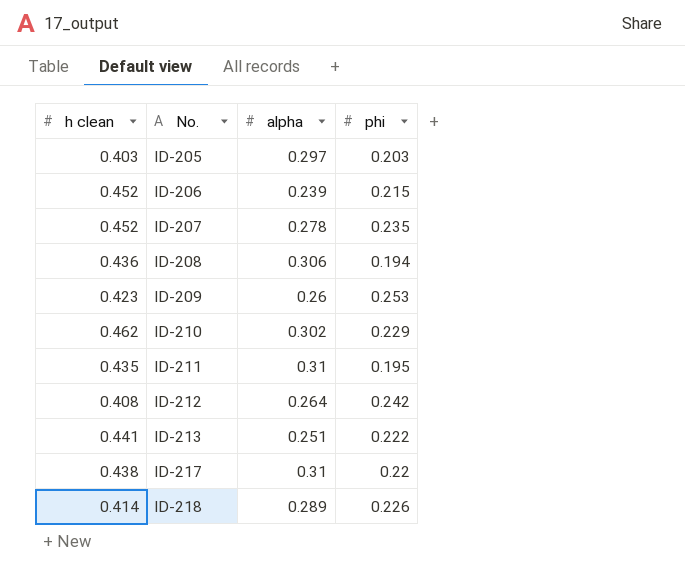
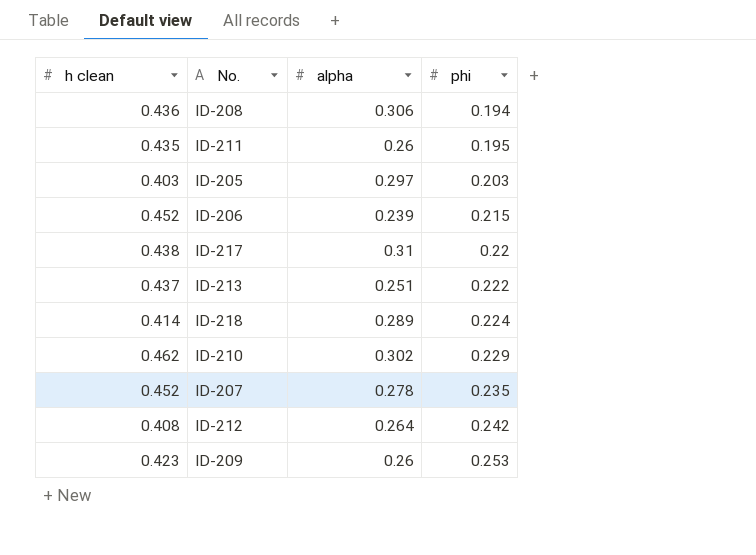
row order: No. ascending -> phi ascending
ID-211 | alpha: 0.31 -> 0.26
ID-213 | h clean: 0.441 -> 0.437
ID-218 | phi: 0.226 -> 0.224

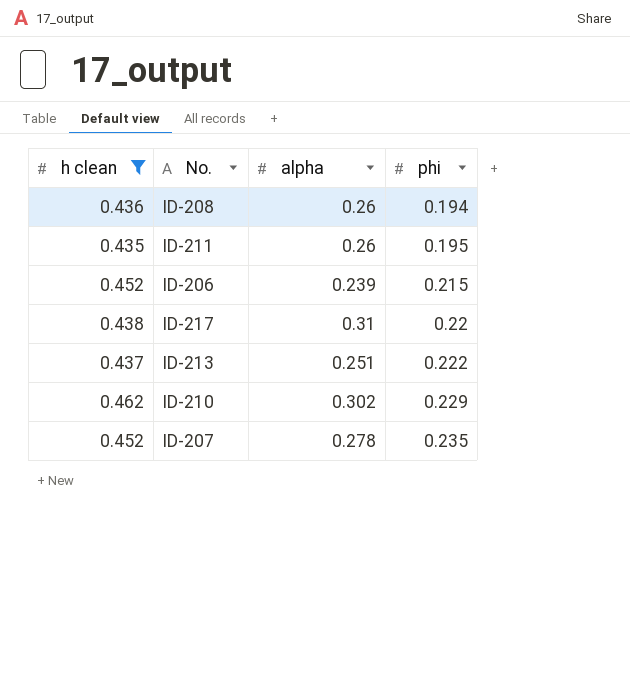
filter: none -> h clean >= 0.435
ID-208 | alpha: 0.306 -> 0.26

